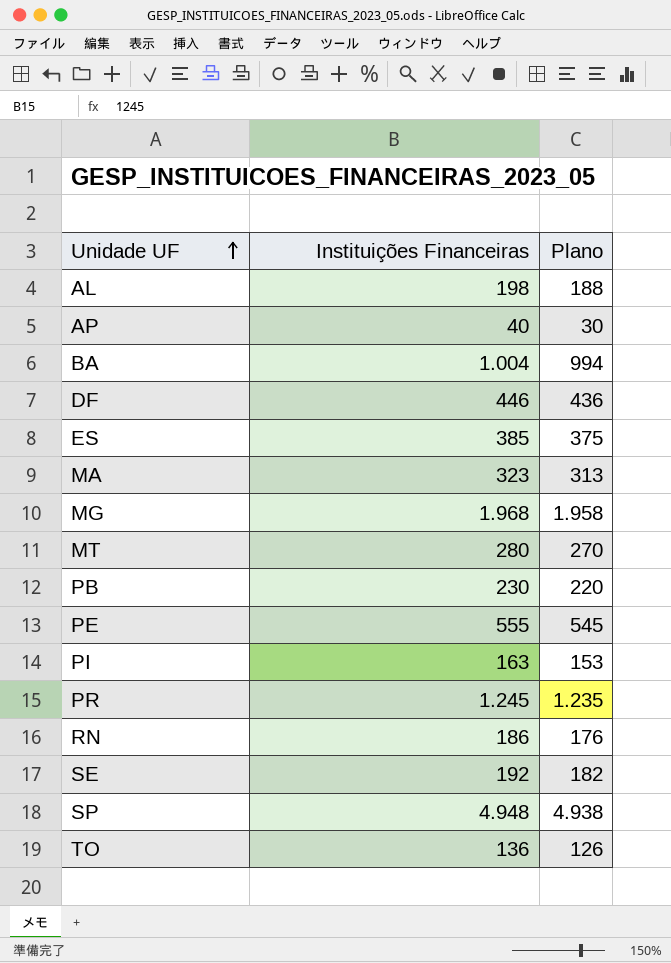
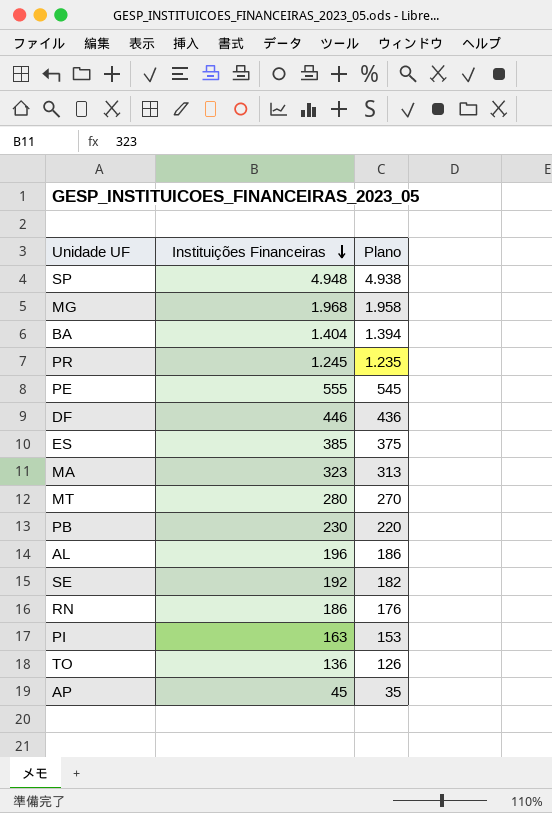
row order: Unidade UF ascending -> Instituições Financeiras descending
BA | Instituições Financeiras: 1.004 -> 1.404
BA | Plano: 994 -> 1.394
AL | Instituições Financeiras: 198 -> 196
AL | Plano: 188 -> 186
AP | Instituições Financeiras: 40 -> 45
AP | Plano: 30 -> 35

